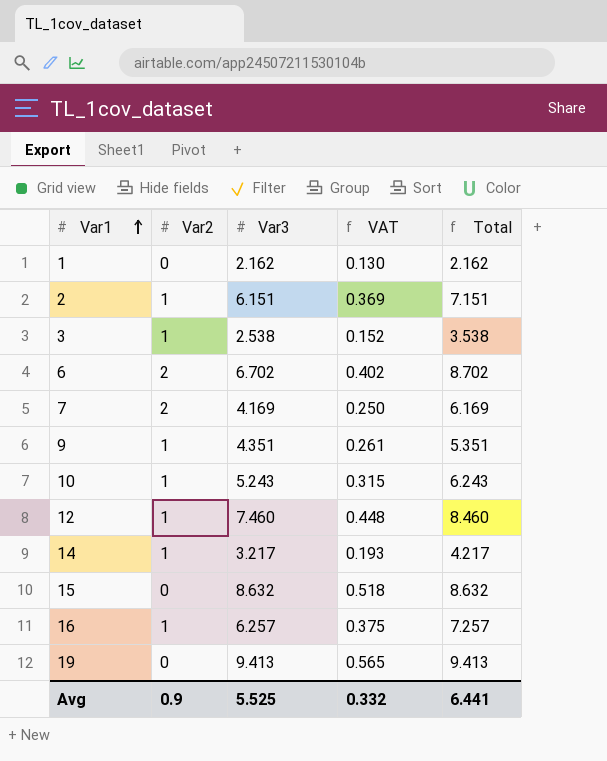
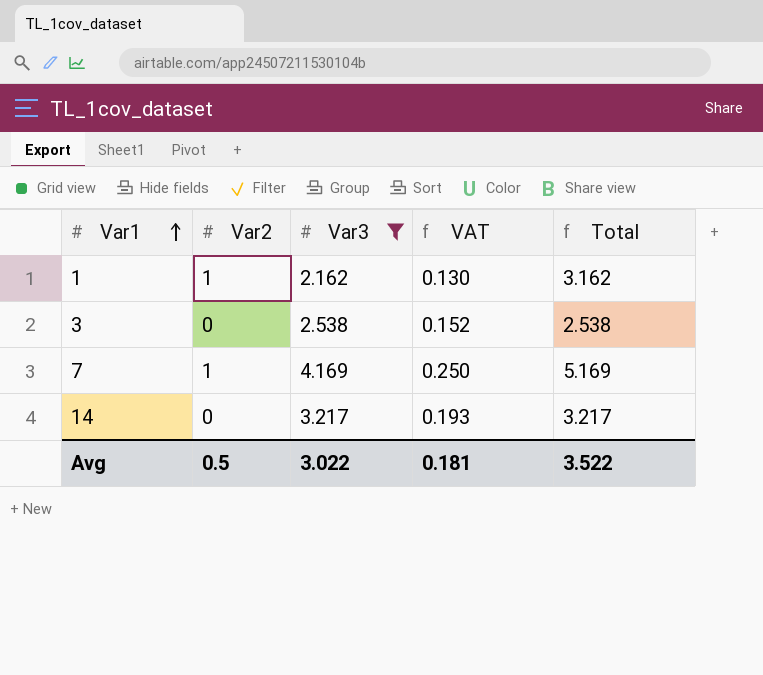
filter: none -> Var3 <= 4.169
1 | Var2: 0 -> 1
1 | Total: 2.162 -> 3.162
3 | Var2: 1 -> 0
3 | Total: 3.538 -> 2.538
7 | Var2: 2 -> 1
7 | Total: 6.169 -> 5.169
14 | Var2: 1 -> 0
14 | Total: 4.217 -> 3.217
Avg | Var2: 0.9 -> 0.5
Avg | Var3: 5.525 -> 3.022
Avg | VAT: 0.332 -> 0.181
Avg | Total: 6.441 -> 3.522

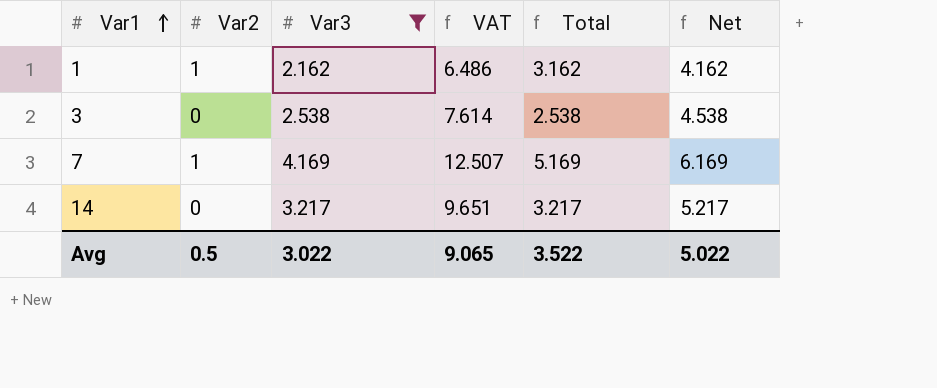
column VAT | formula: [Var3] * 0.06 -> [Var3] * 3
column Net | formula: none -> [Var3] + 2
Avg | VAT: 0.181 -> 9.065

